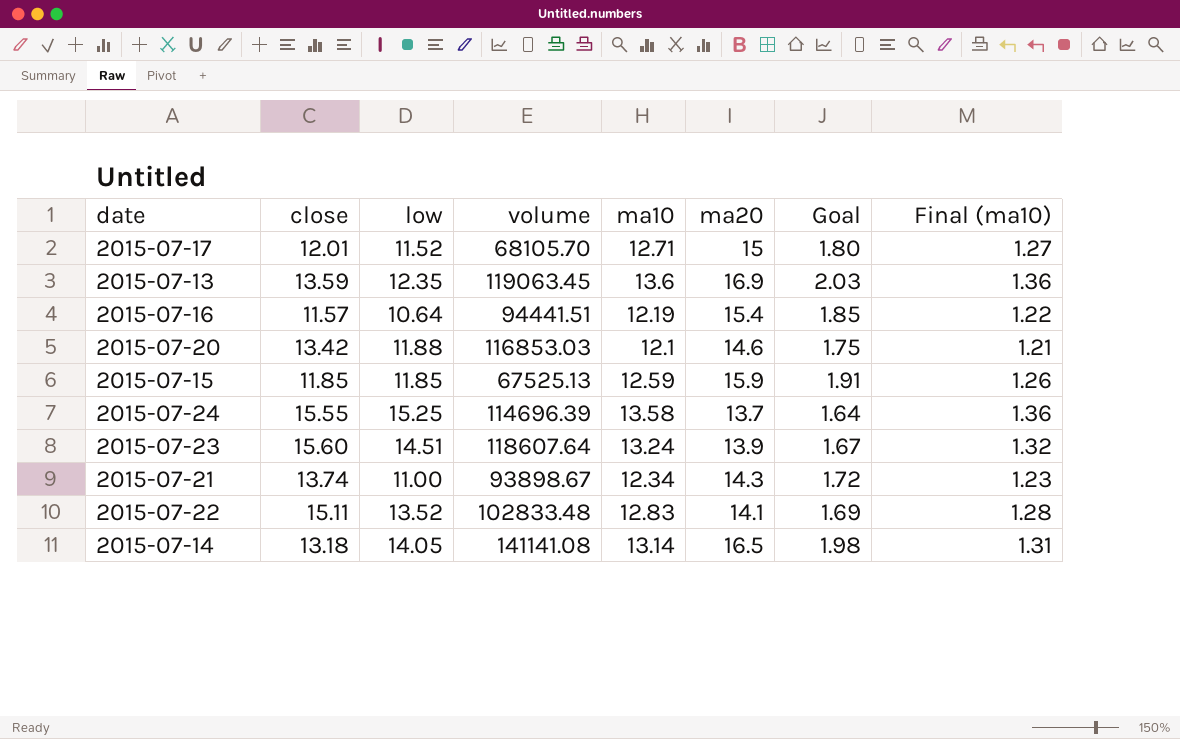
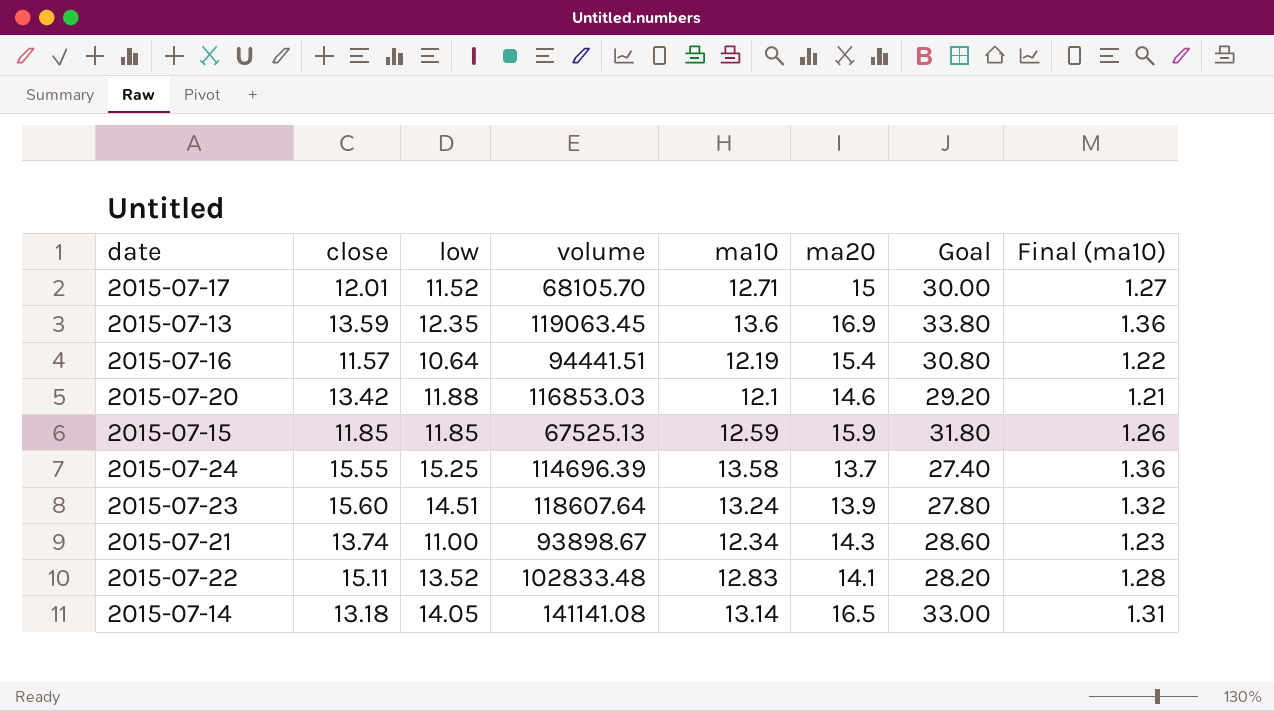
column Goal | formula: [ma20] * 0.12 -> [ma20] * 2

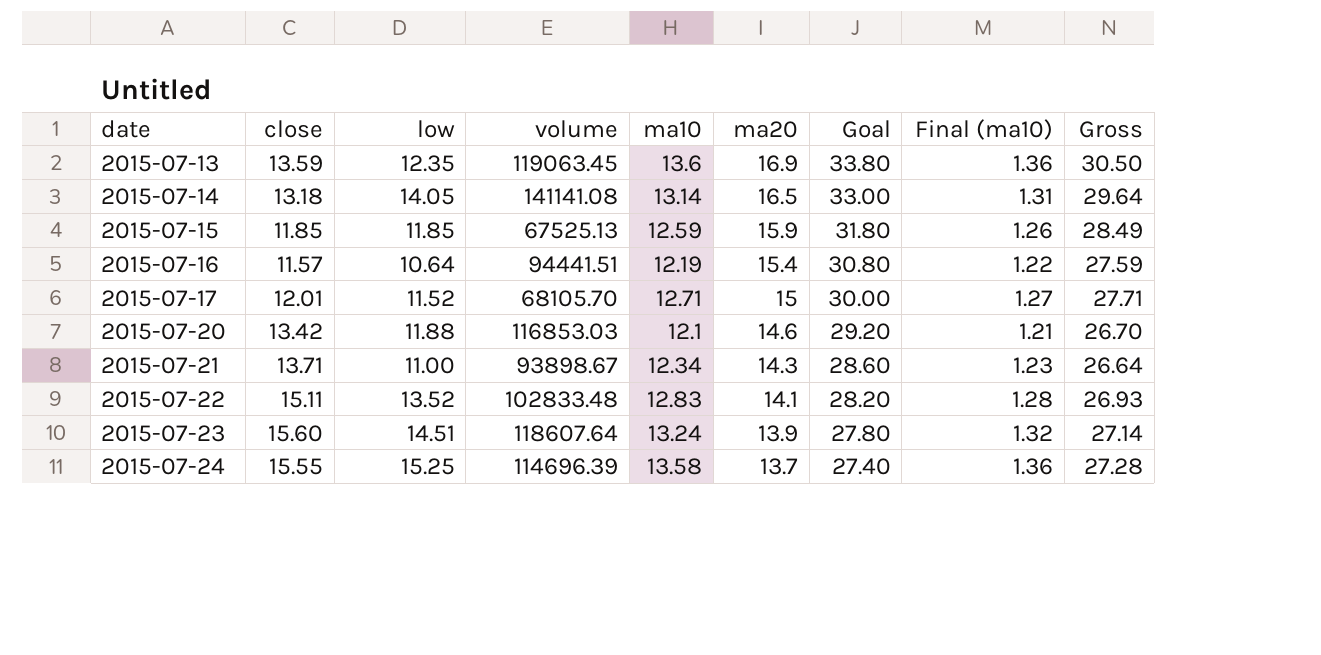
row order: none -> date ascending
column Gross | formula: none -> [ma10] + [ma20]
2015-07-21 | close: 13.74 -> 13.71

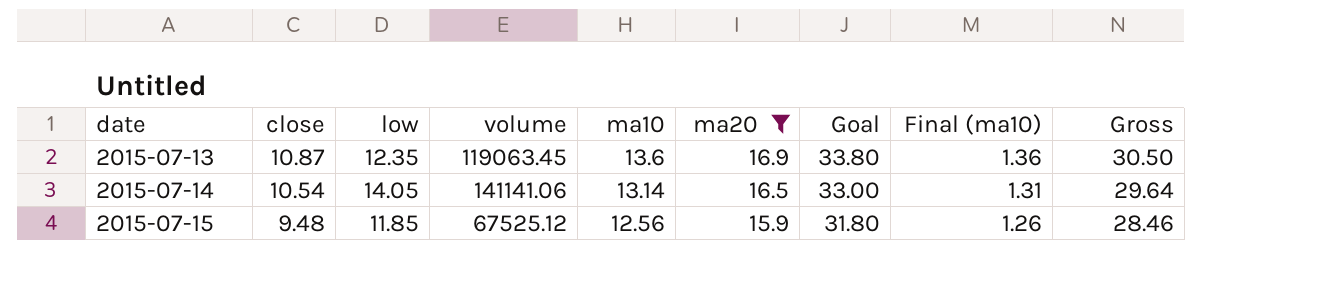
filter: none -> ma20 >= 15.9
2015-07-13 | close: 13.59 -> 10.87
2015-07-14 | close: 13.18 -> 10.54
2015-07-14 | volume: 141141.08 -> 141141.06
2015-07-15 | close: 11.85 -> 9.48
2015-07-15 | volume: 67525.13 -> 67525.12
2015-07-15 | ma10: 12.59 -> 12.56
2015-07-15 | Gross: 28.49 -> 28.46

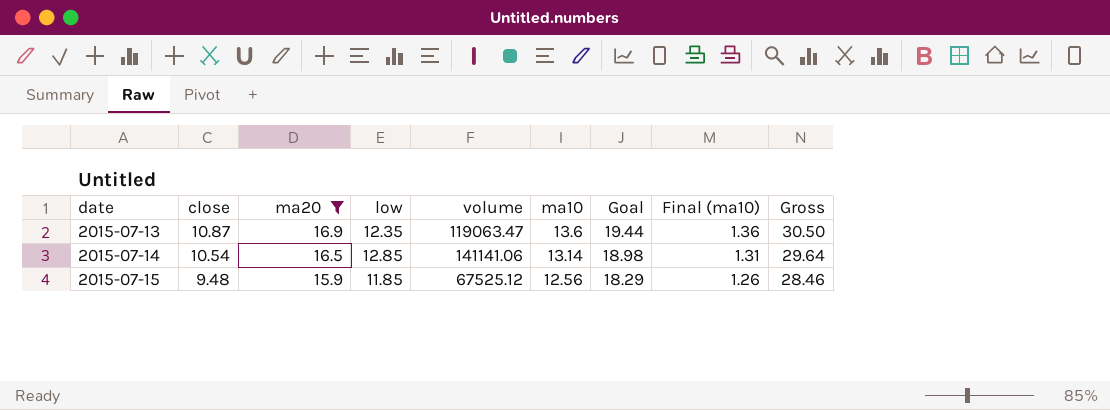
column ma20 | position: 6 -> 3
column Goal | formula: [ma20] * 2 -> [ma20] * 1.15
2015-07-13 | volume: 119063.45 -> 119063.47
2015-07-14 | low: 14.05 -> 12.85

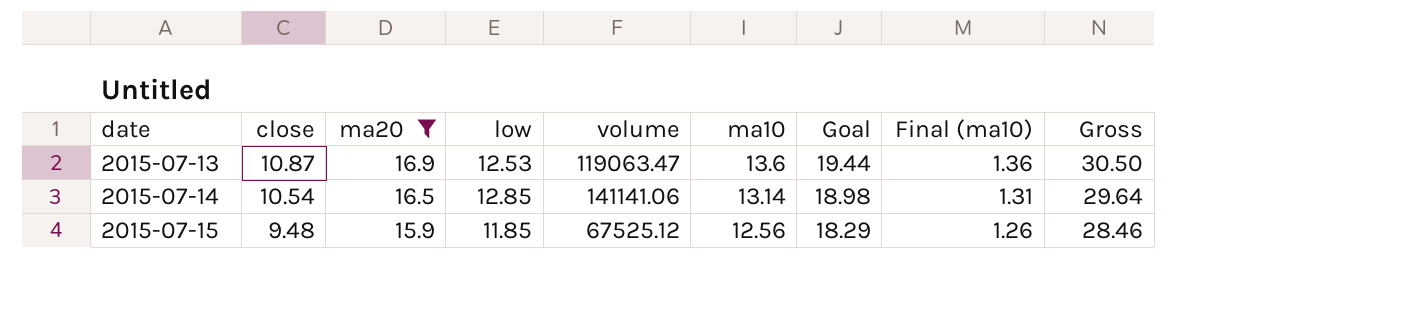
2015-07-13 | low: 12.35 -> 12.53

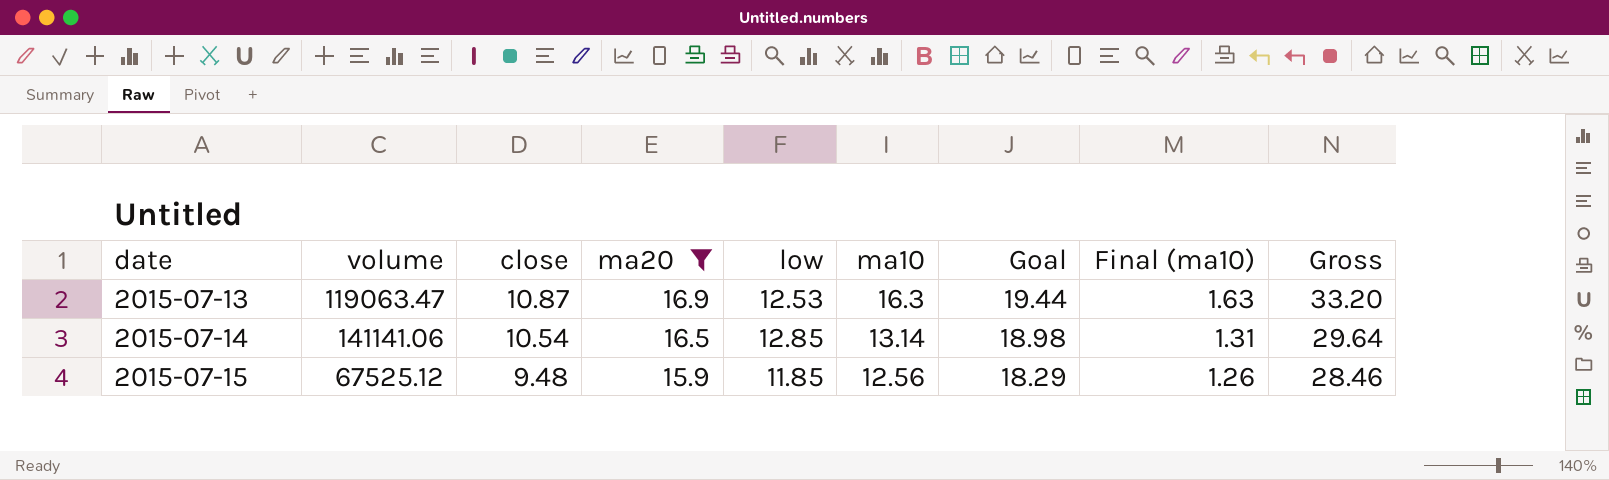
column volume | position: 5 -> 2
2015-07-13 | ma10: 13.6 -> 16.3
2015-07-13 | Final (ma10): 1.36 -> 1.63
2015-07-13 | Gross: 30.50 -> 33.20

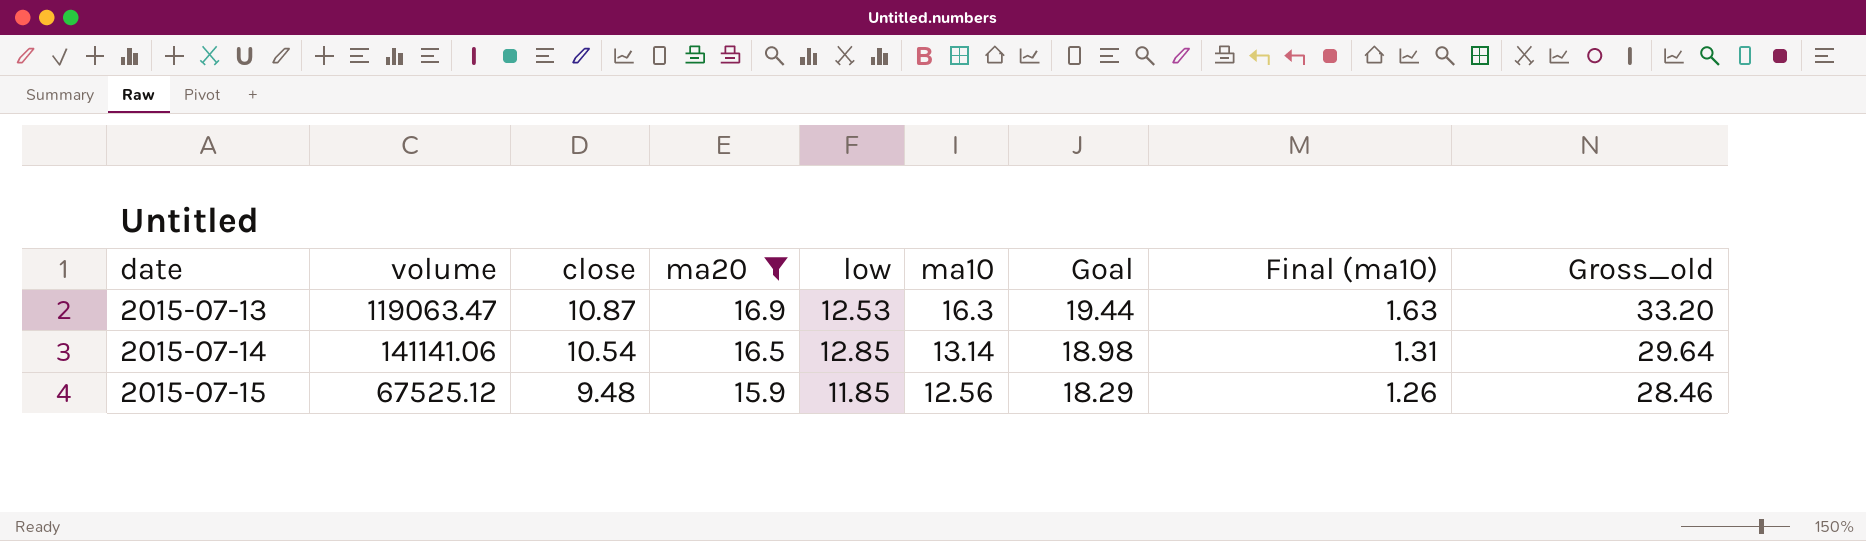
column name: Gross -> Gross_old

